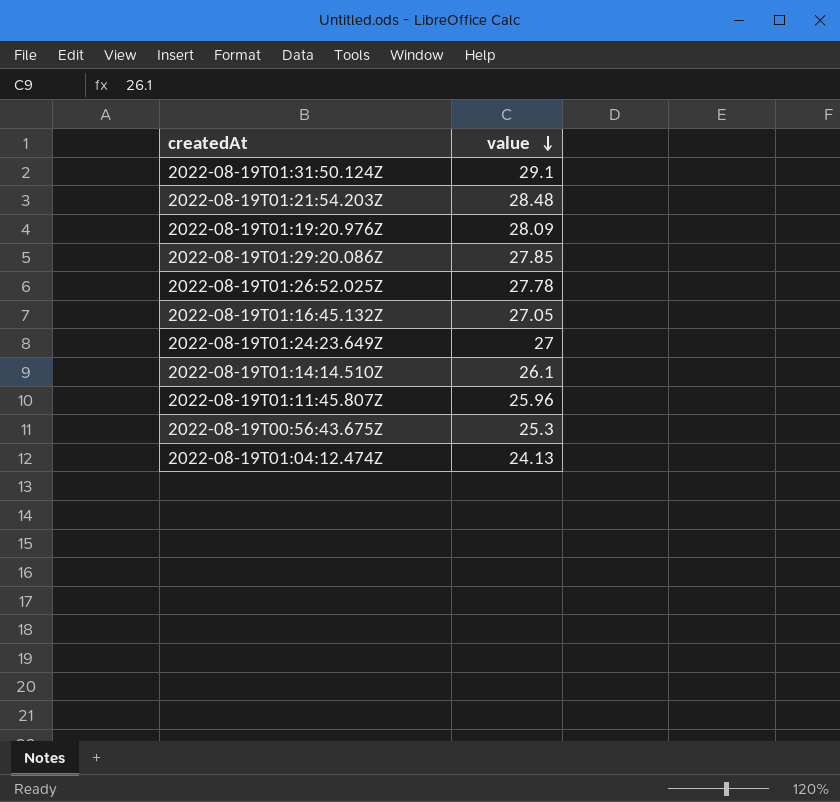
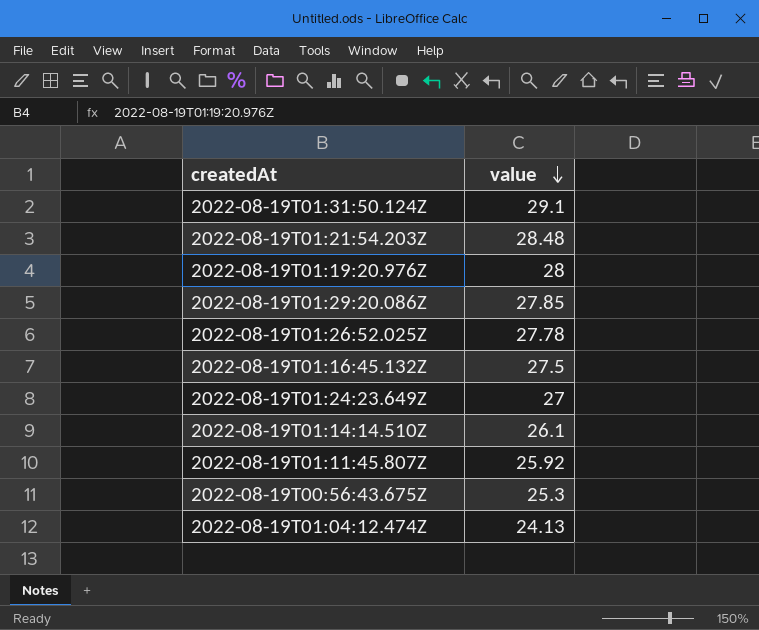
2022-08-19T01:19:20.976Z | value: 28.09 -> 28
2022-08-19T01:16:45.132Z | value: 27.05 -> 27.5
2022-08-19T01:11:45.807Z | value: 25.96 -> 25.92

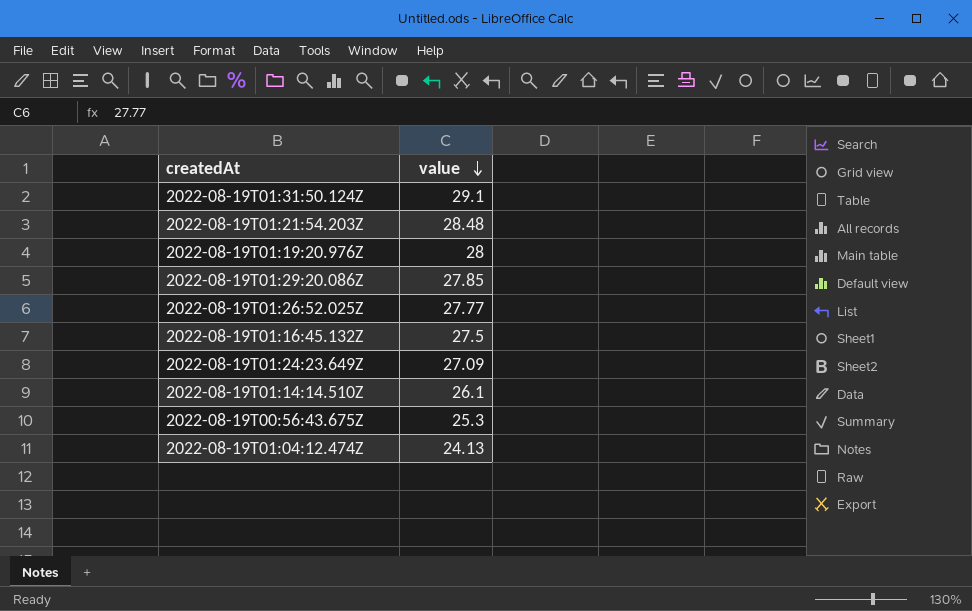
row 2022-08-19T01:11:45.807Z: 25.92 -> none
2022-08-19T01:26:52.025Z | value: 27.78 -> 27.77
2022-08-19T01:24:23.649Z | value: 27 -> 27.09

